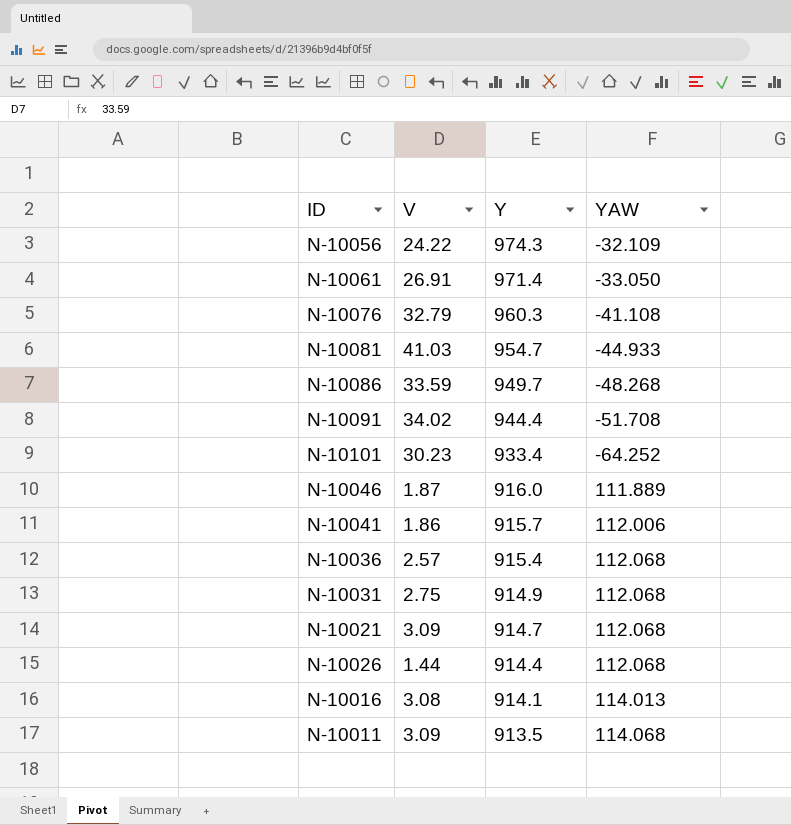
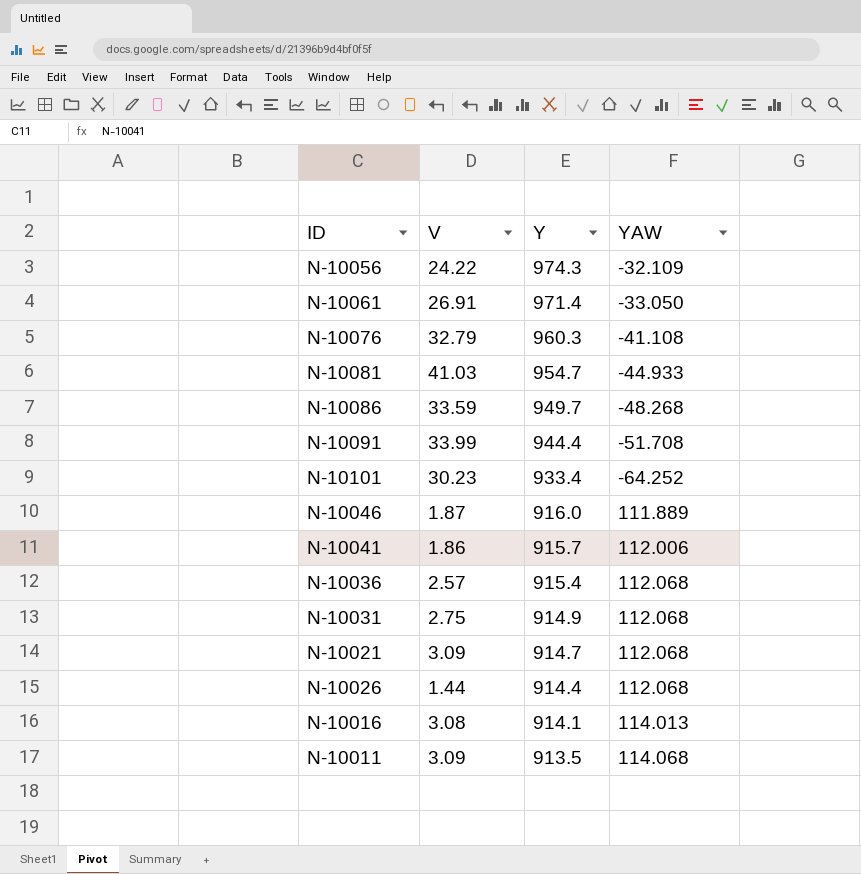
N-10091 | V: 34.02 -> 33.99

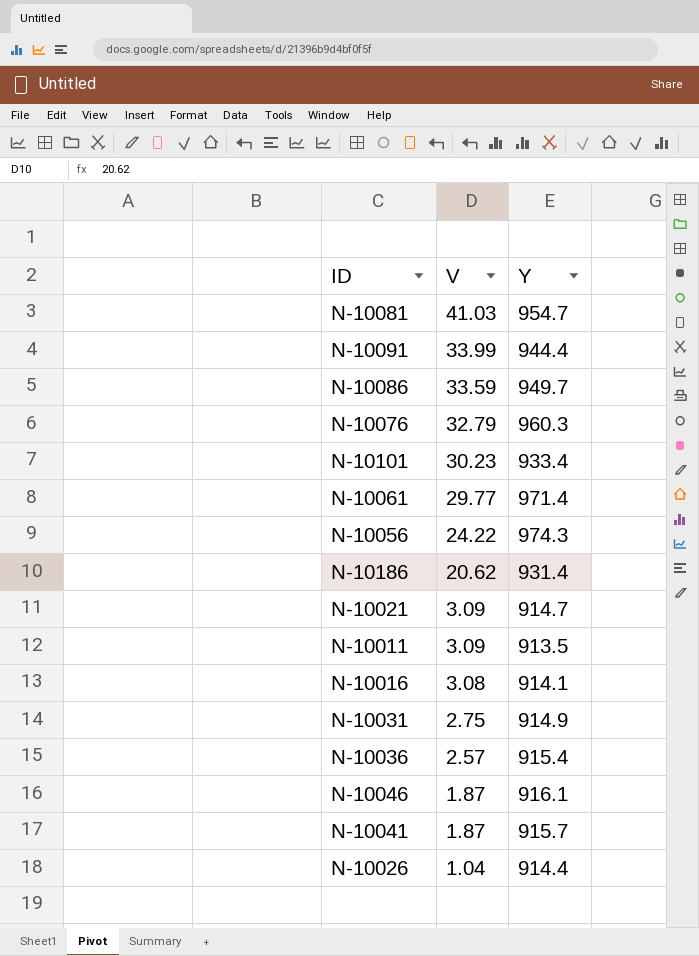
row order: Y descending -> V descending
column YAW | position: 4 -> none
N-10061 | V: 26.91 -> 29.77
row N-10186: none -> 20.62 | 931.4
N-10046 | Y: 916.0 -> 916.1
N-10041 | V: 1.86 -> 1.87
N-10026 | V: 1.44 -> 1.04

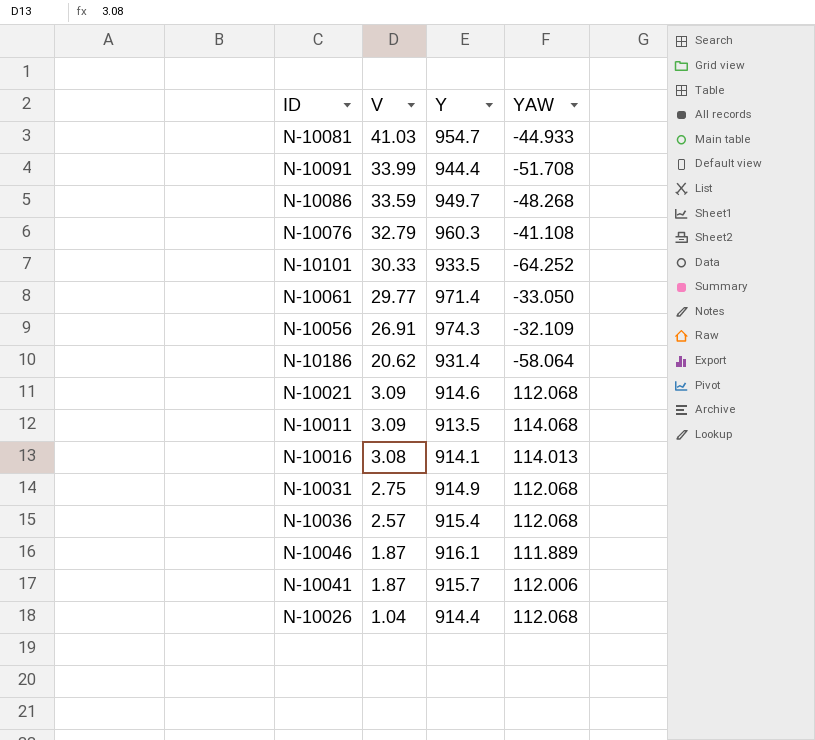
column YAW | position: none -> 4
N-10101 | V: 30.23 -> 30.33
N-10101 | Y: 933.4 -> 933.5
N-10056 | V: 24.22 -> 26.91
N-10021 | Y: 914.7 -> 914.6

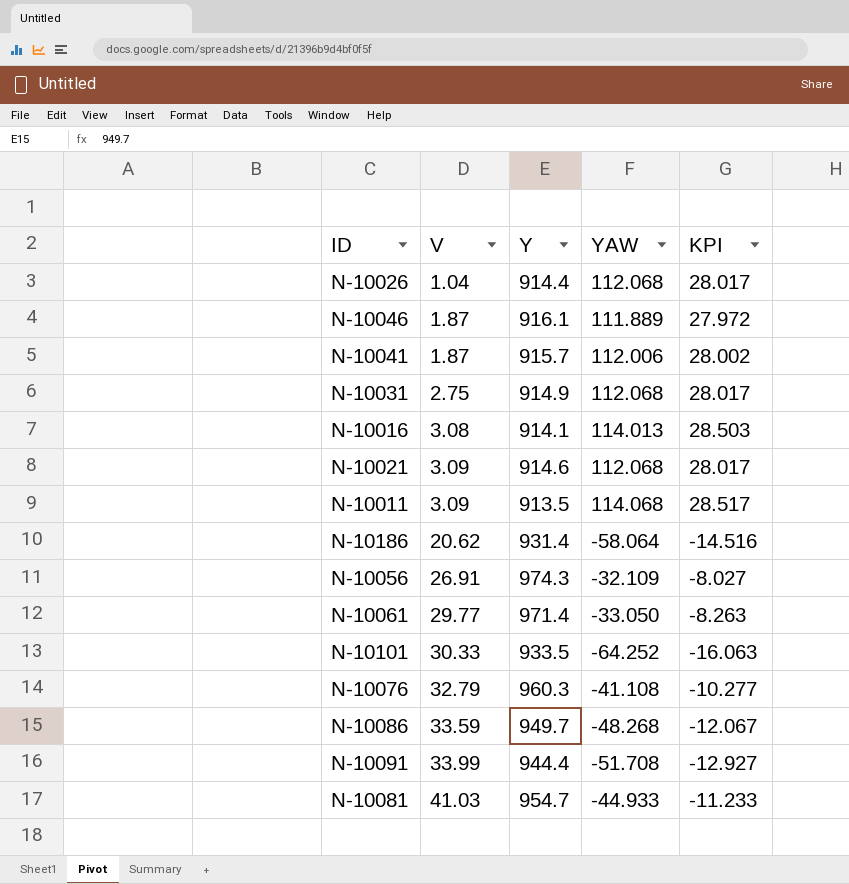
row order: V descending -> V ascending
column KPI | formula: none -> [YAW] * 0.25
row N-10036: 2.57 | 915.4 | 112.068 -> none

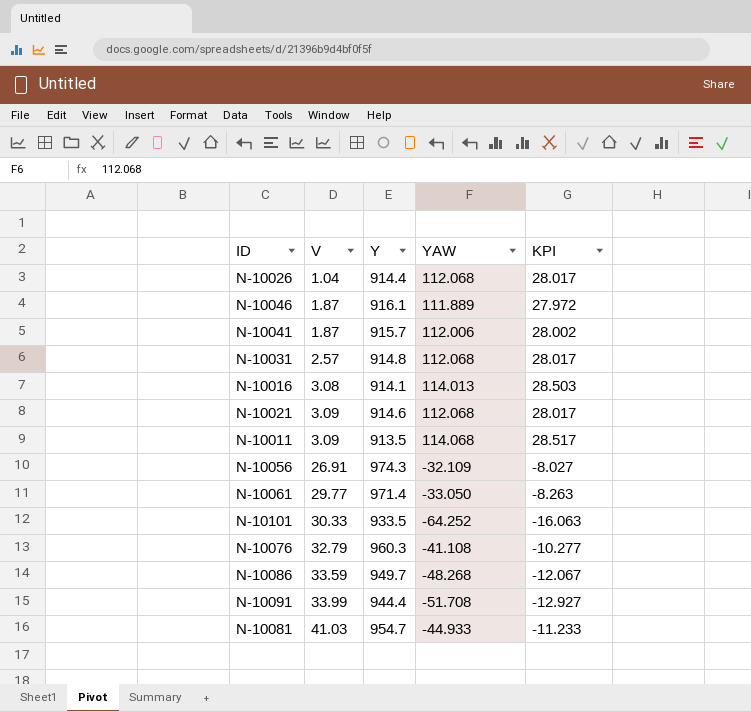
row N-10186: 20.62 | 931.4 | -58.064 | -14.516 -> none
N-10031 | V: 2.75 -> 2.57
N-10031 | Y: 914.9 -> 914.8

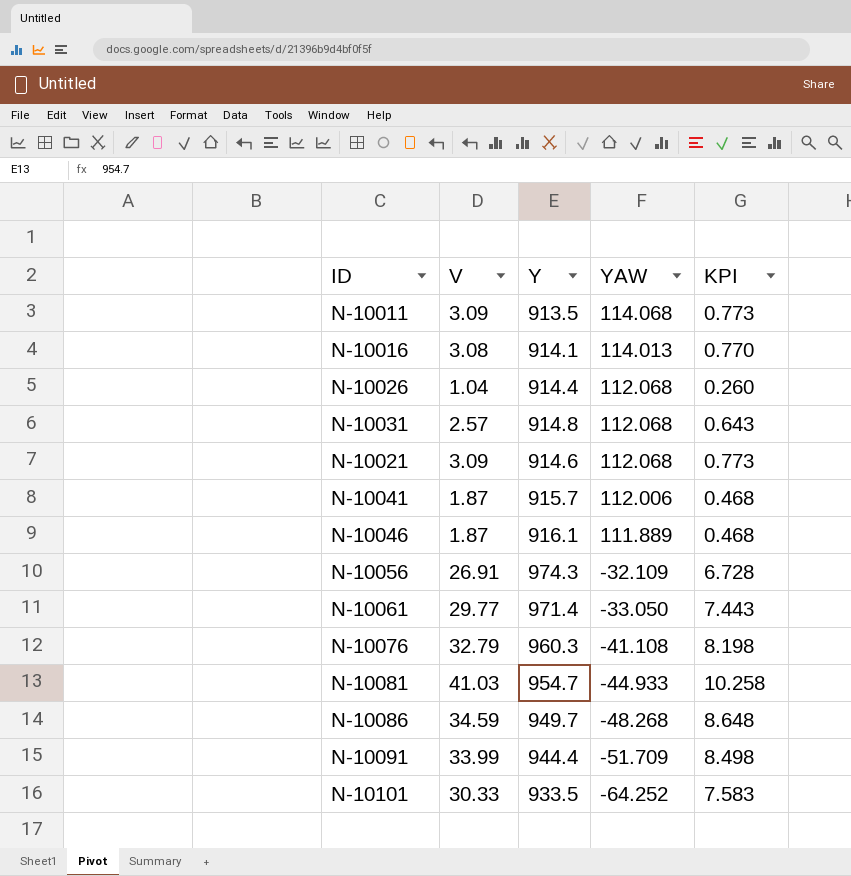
row order: V ascending -> YAW descending
column KPI | formula: [YAW] * 0.25 -> [V] * 0.25
N-10086 | V: 33.59 -> 34.59
N-10091 | YAW: -51.708 -> -51.709

